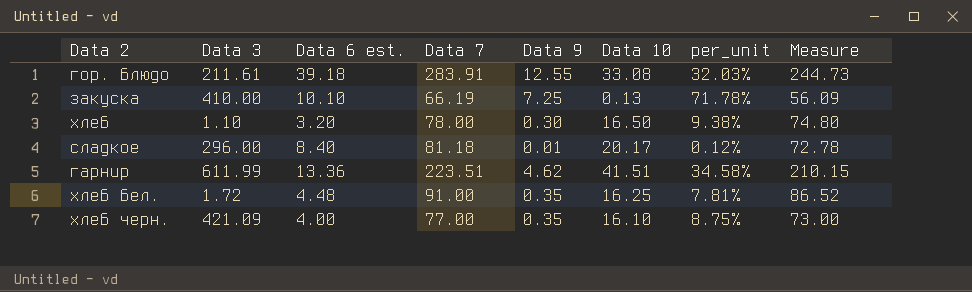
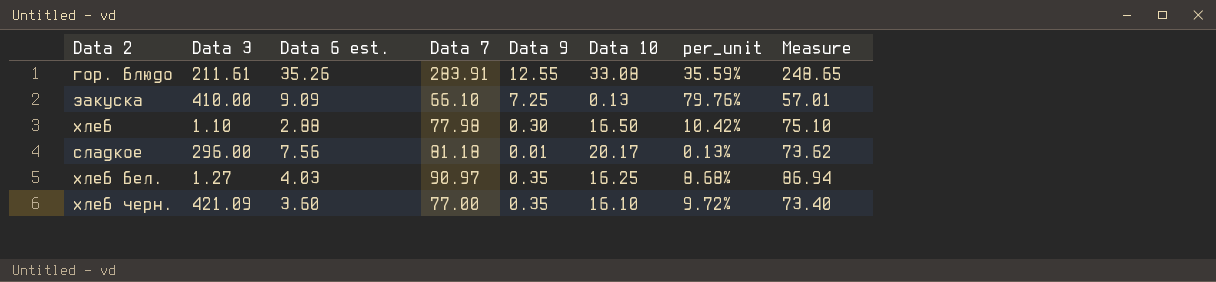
row гарнир: 611.99 | 13.36 | 223.51 | 4.62 | 41.51 | 34.58% | 210.15 -> none
гор. блюдо | Data 6 est.: 39.18 -> 35.26
гор. блюдо | per_unit: 32.03% -> 35.59%
гор. блюдо | Measure: 244.73 -> 248.65
закуска | Data 6 est.: 10.10 -> 9.09
закуска | Data 7: 66.19 -> 66.10
закуска | per_unit: 71.78% -> 79.76%
закуска | Measure: 56.09 -> 57.01
хлеб | Data 6 est.: 3.20 -> 2.88
хлеб | Data 7: 78.00 -> 77.98
хлеб | per_unit: 9.38% -> 10.42%
хлеб | Measure: 74.80 -> 75.10
сладкое | Data 6 est.: 8.40 -> 7.56
сладкое | per_unit: 0.12% -> 0.13%
сладкое | Measure: 72.78 -> 73.62
хлеб бел. | Data 3: 1.72 -> 1.27
хлеб бел. | Data 6 est.: 4.48 -> 4.03
хлеб бел. | Data 7: 91.00 -> 90.97
хлеб бел. | per_unit: 7.81% -> 8.68%
хлеб бел. | Measure: 86.52 -> 86.94
хлеб черн. | Data 6 est.: 4.00 -> 3.60
хлеб черн. | per_unit: 8.75% -> 9.72%
хлеб черн. | Measure: 73.00 -> 73.40

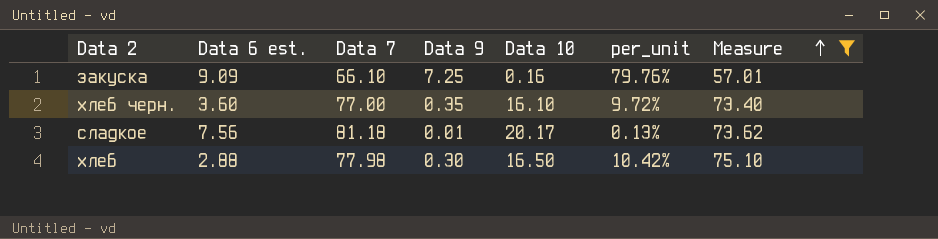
filter: none -> Measure <= 75.10
row order: none -> Measure ascending
column Data 3 | position: 2 -> none
закуска | Data 10: 0.13 -> 0.16

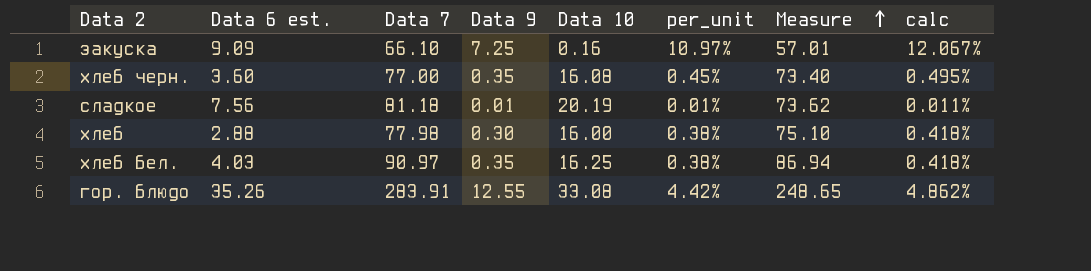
filter: Measure <= 75.10 -> none
column per_unit | formula: [Data 9] / [Data 6 est.] -> [Data 9] / [Data 7]
column calc | formula: none -> [per_unit] * 1.1
хлеб черн. | Data 10: 16.10 -> 16.08
сладкое | Data 10: 20.17 -> 20.19
хлеб | Data 10: 16.50 -> 16.00

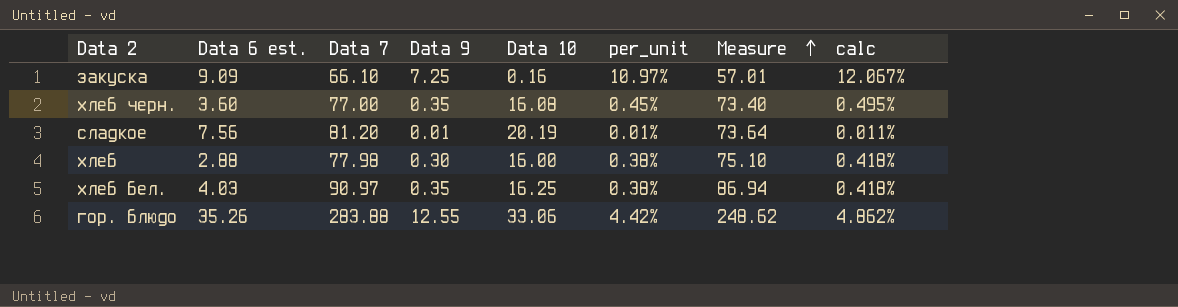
сладкое | Data 7: 81.18 -> 81.20
сладкое | Measure: 73.62 -> 73.64
гор. блюдо | Data 7: 283.91 -> 283.88
гор. блюдо | Data 10: 33.08 -> 33.06
гор. блюдо | Measure: 248.65 -> 248.62

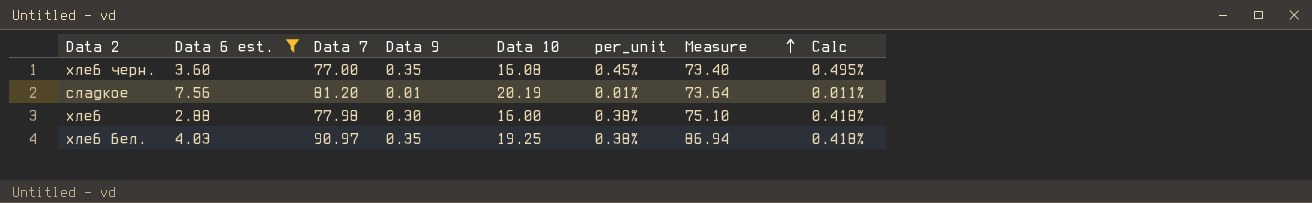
filter: none -> Data 6 est. <= 7.56
column name: calc -> Calc
хлеб бел. | Data 10: 16.25 -> 19.25

